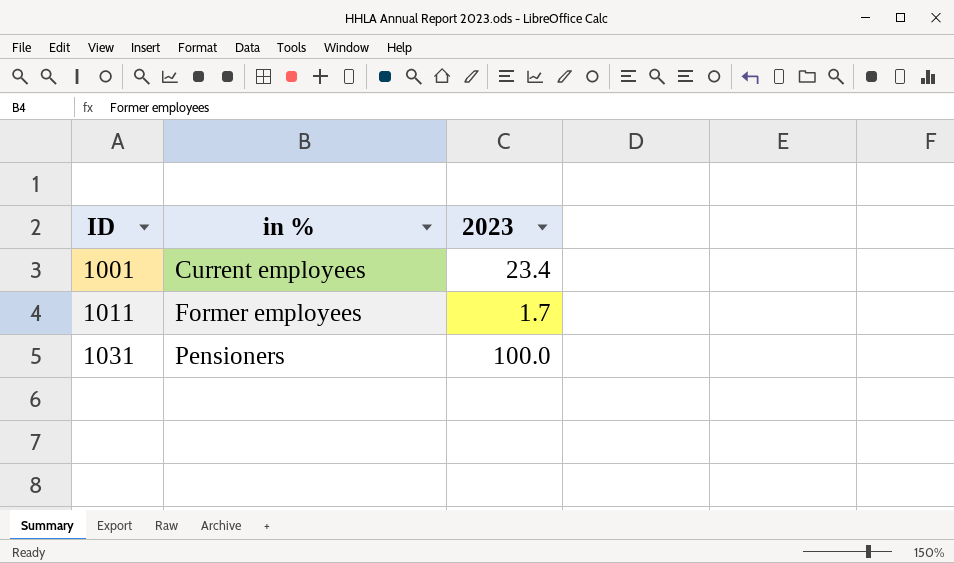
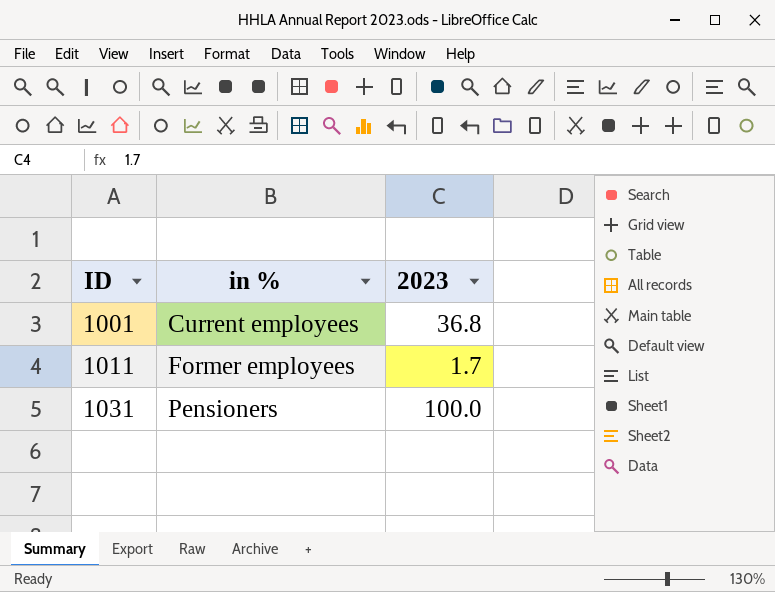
1001 | 2023: 23.4 -> 36.8

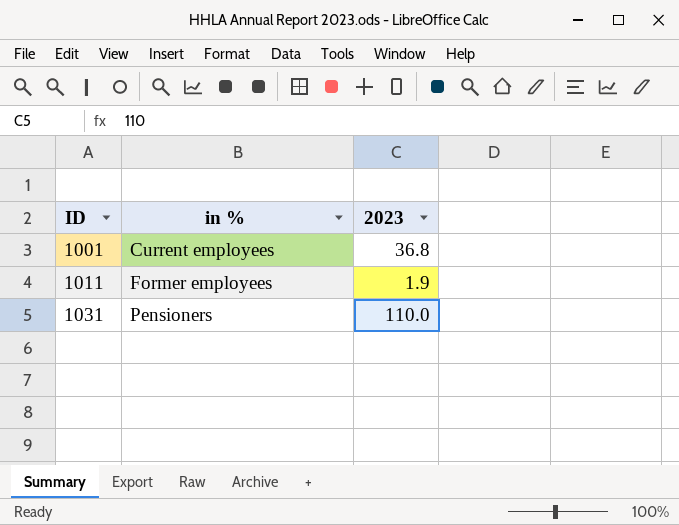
1011 | 2023: 1.7 -> 1.9
1031 | 2023: 100.0 -> 110.0

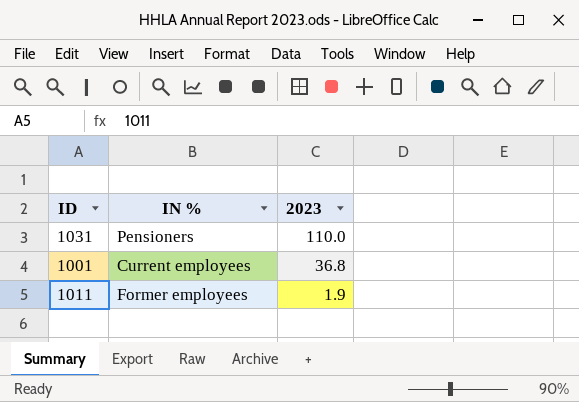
row order: ID ascending -> 2023 descending
column name: in % -> IN %

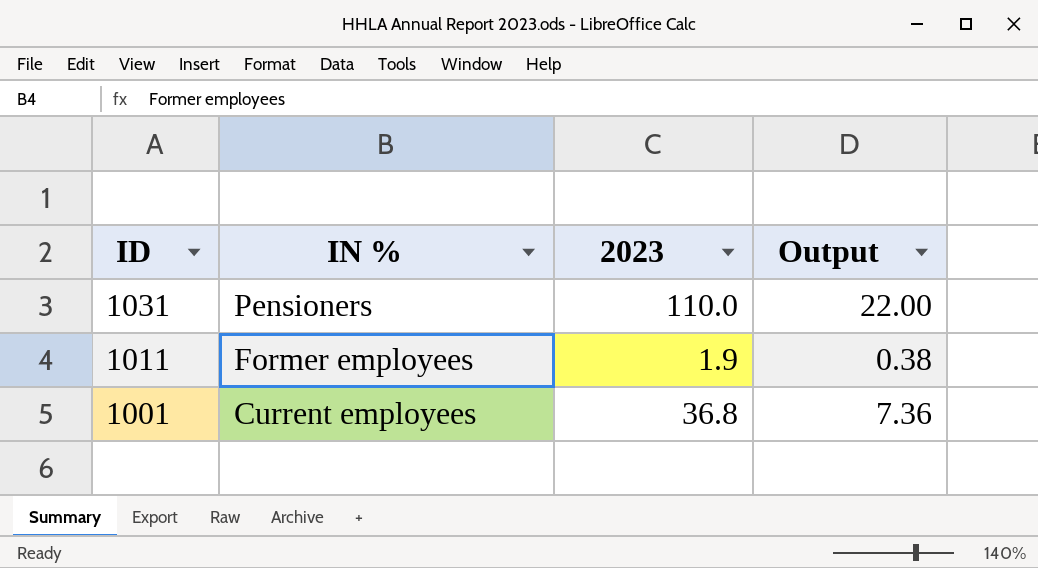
row order: 2023 descending -> ID descending
column Output | formula: none -> [2023] * 0.2

